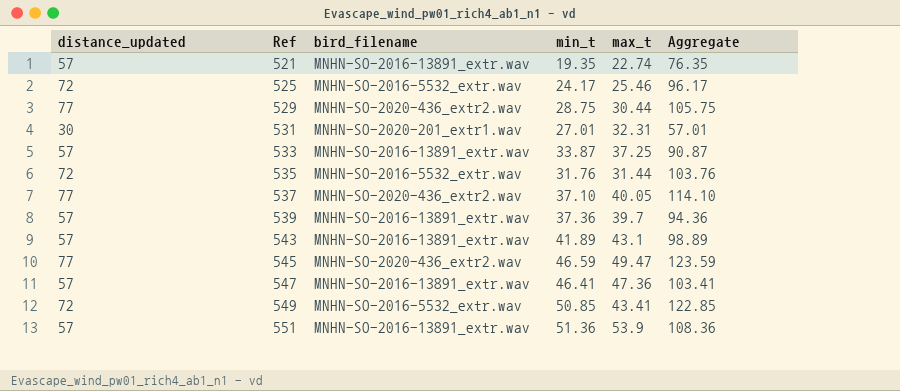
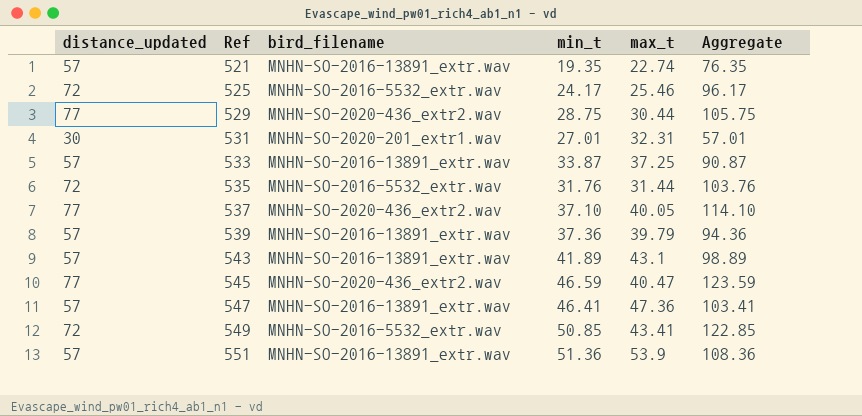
539 | max_t: 39.7 -> 39.79
545 | max_t: 49.47 -> 40.47

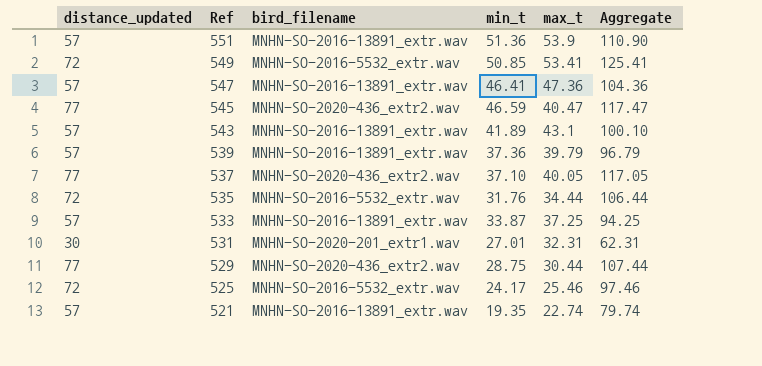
row order: Ref ascending -> Ref descending
column Aggregate | formula: [distance_updated] + [min_t] -> [distance_updated] + [max_t]
549 | max_t: 43.41 -> 53.41
535 | max_t: 31.44 -> 34.44

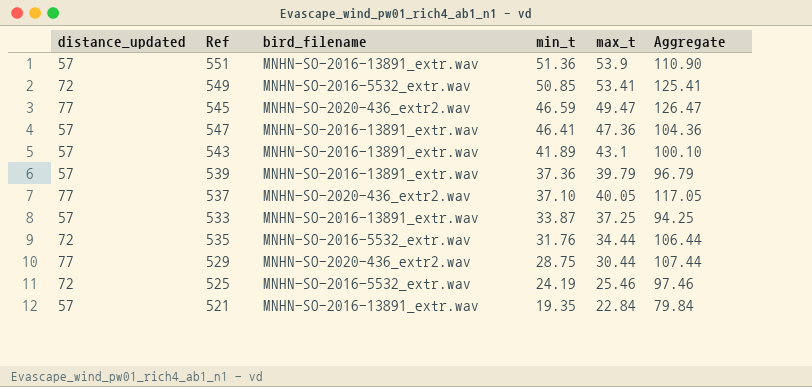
row order: Ref descending -> min_t descending
row 531: 30 | MNHN-SO-2020-201_extr1.wav | 27.01 | 32.31 | 62.31 -> none
545 | max_t: 40.47 -> 49.47
545 | Aggregate: 117.47 -> 126.47
525 | min_t: 24.17 -> 24.19
521 | max_t: 22.74 -> 22.84
521 | Aggregate: 79.74 -> 79.84

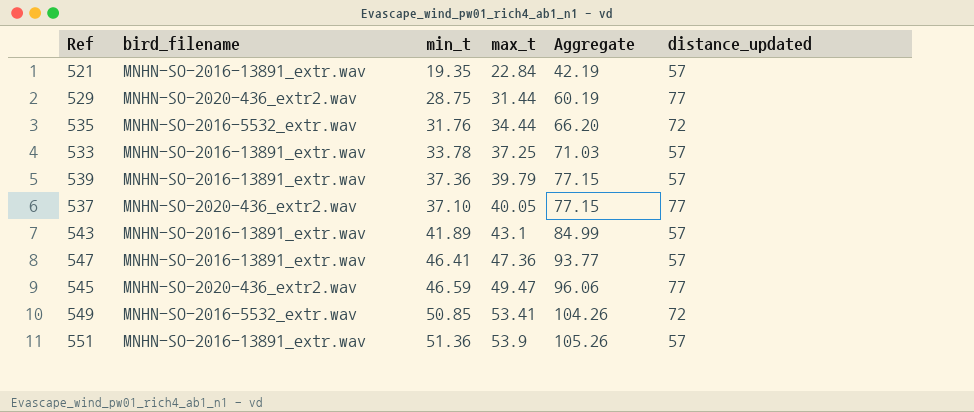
row order: min_t descending -> max_t ascending
column Aggregate | formula: [distance_updated] + [max_t] -> [min_t] + [max_t]
column distance_updated | position: 1 -> 6
row 525: 72 | MNHN-SO-2016-5532_extr.wav | 24.19 | 25.46 | 97.46 -> none
529 | max_t: 30.44 -> 31.44
533 | min_t: 33.87 -> 33.78

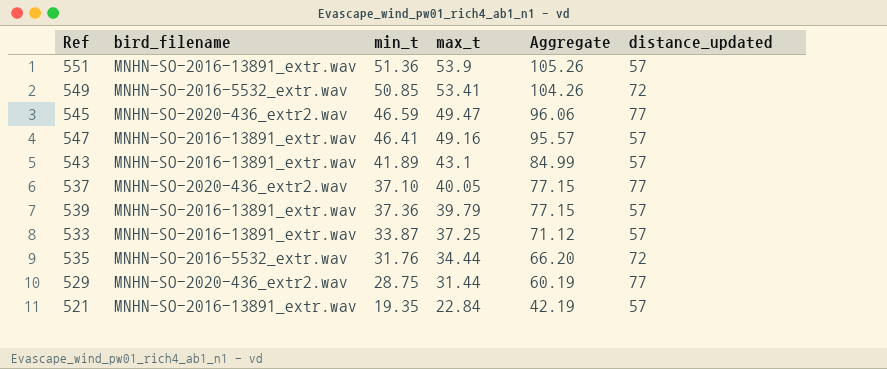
row order: max_t ascending -> max_t descending
547 | max_t: 47.36 -> 49.16
547 | Aggregate: 93.77 -> 95.57
533 | min_t: 33.78 -> 33.87
533 | Aggregate: 71.03 -> 71.12

